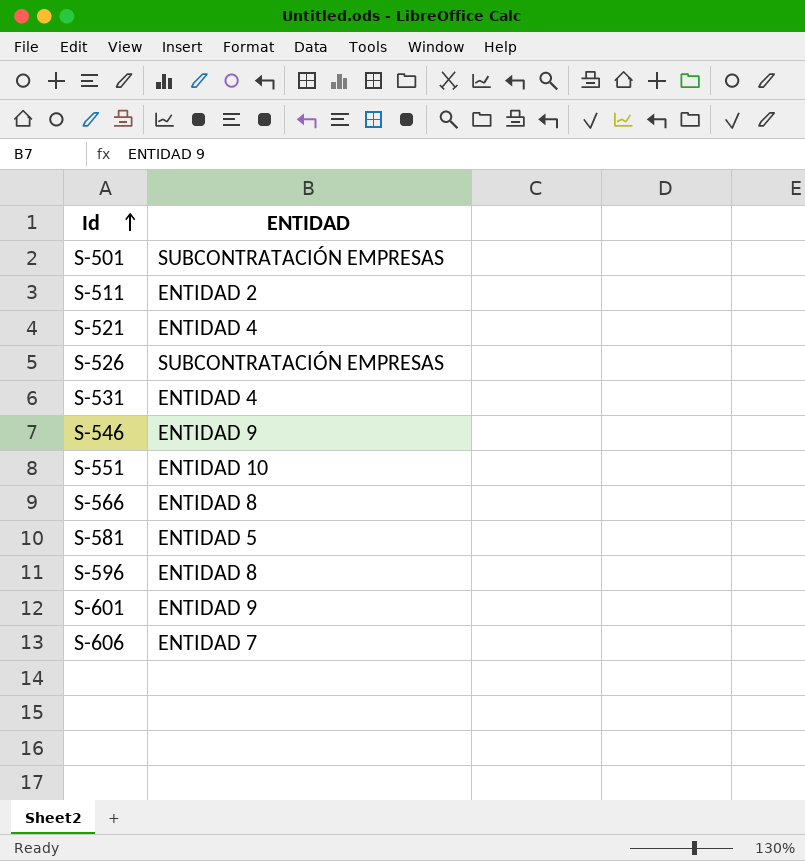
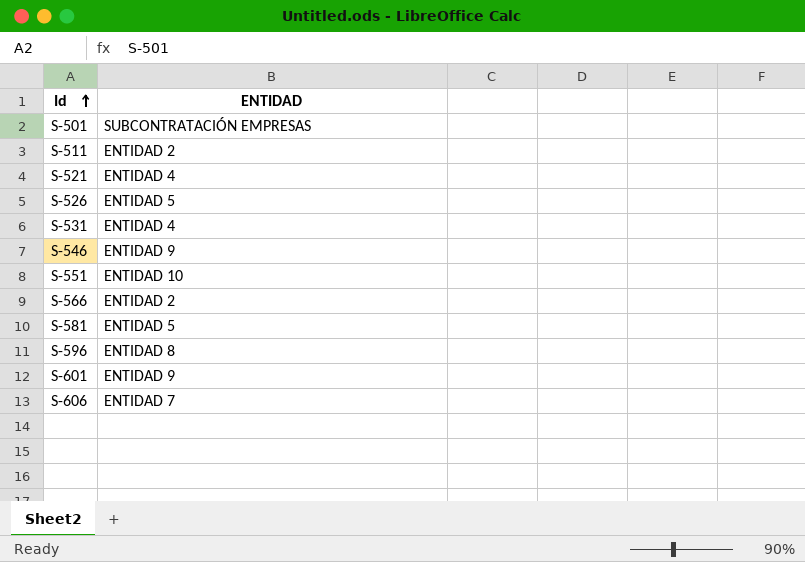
S-526 | ENTIDAD: SUBCONTRATACIÓN EMPRESAS -> ENTIDAD 5
S-566 | ENTIDAD: ENTIDAD 8 -> ENTIDAD 2

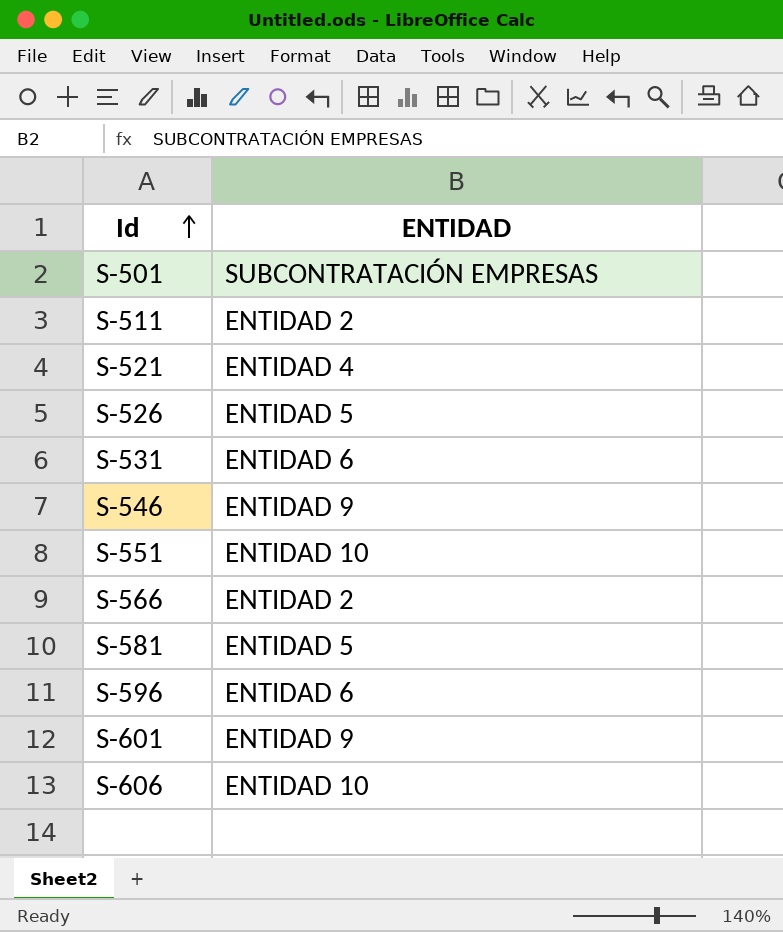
S-531 | ENTIDAD: ENTIDAD 4 -> ENTIDAD 6
S-596 | ENTIDAD: ENTIDAD 8 -> ENTIDAD 6
S-606 | ENTIDAD: ENTIDAD 7 -> ENTIDAD 10

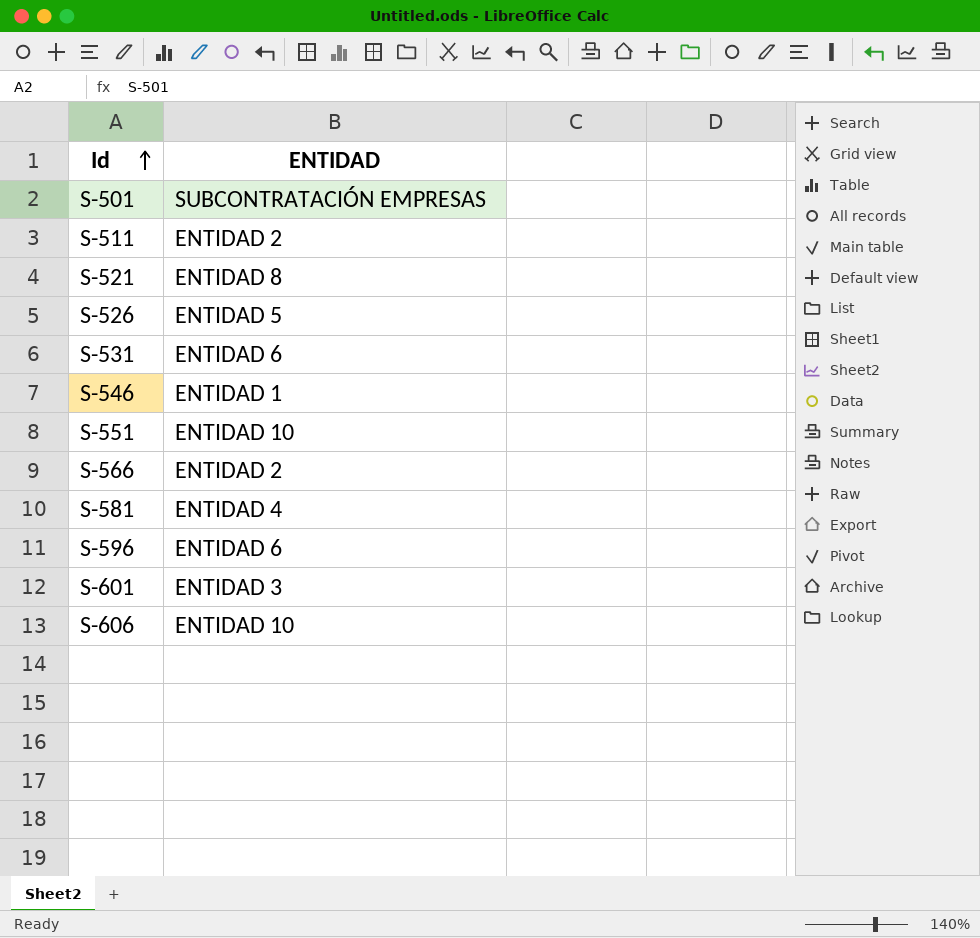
S-521 | ENTIDAD: ENTIDAD 4 -> ENTIDAD 8
S-546 | ENTIDAD: ENTIDAD 9 -> ENTIDAD 1
S-581 | ENTIDAD: ENTIDAD 5 -> ENTIDAD 4
S-601 | ENTIDAD: ENTIDAD 9 -> ENTIDAD 3

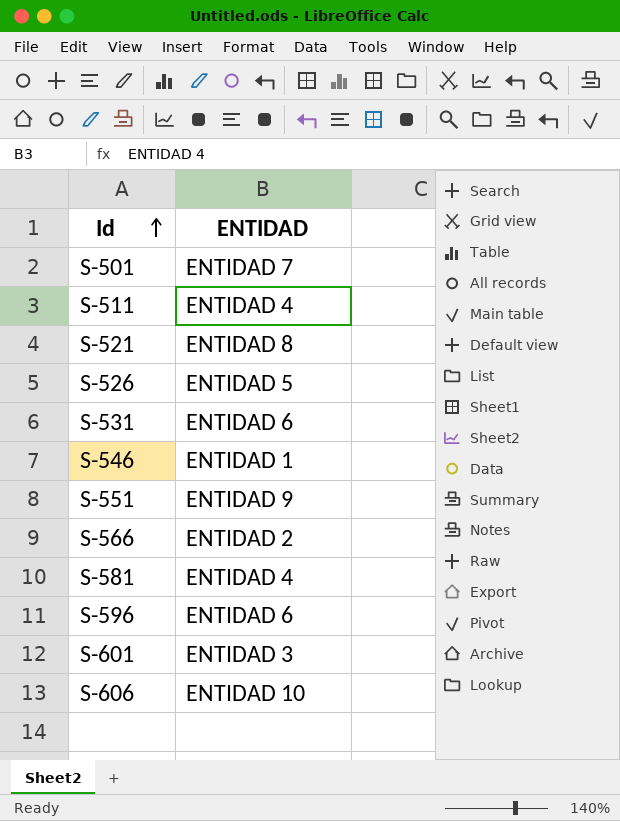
S-501 | ENTIDAD: SUBCONTRATACIÓN EMPRESAS -> ENTIDAD 7
S-511 | ENTIDAD: ENTIDAD 2 -> ENTIDAD 4
S-551 | ENTIDAD: ENTIDAD 10 -> ENTIDAD 9

